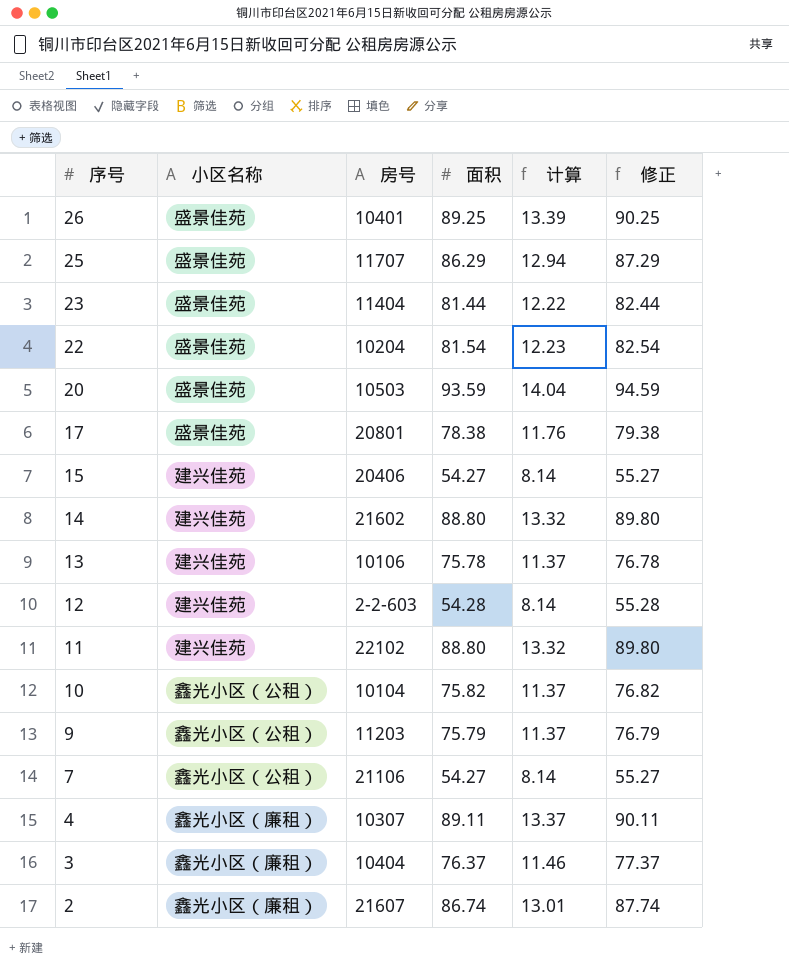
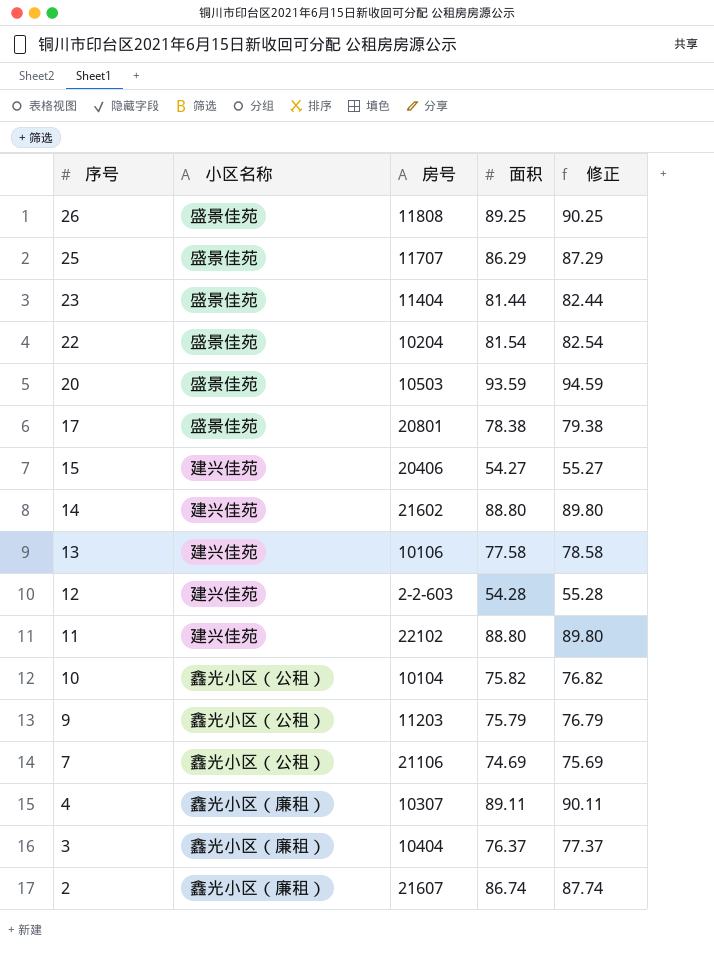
column 计算 | formula: [面积] * 0.15 -> none
26 | 房号: 10401 -> 11808
13 | 面积: 75.78 -> 77.58
13 | 修正: 76.78 -> 78.58
7 | 面积: 54.27 -> 74.69
7 | 修正: 55.27 -> 75.69

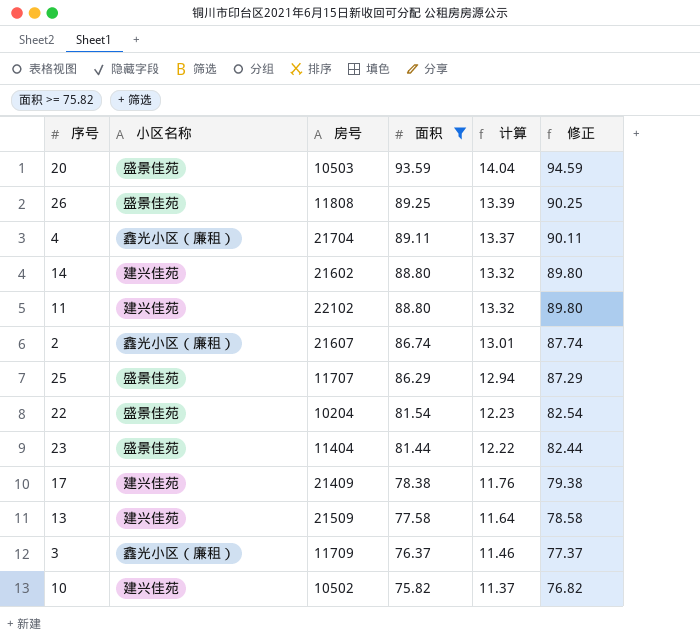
filter: none -> 面积 >= 75.82
row order: 序号 descending -> 面积 descending
column 计算 | formula: none -> [面积] * 0.15
4 | 房号: 10307 -> 21704
17 | 小区名称: 盛景佳苑 -> 建兴佳苑
17 | 房号: 20801 -> 21409
13 | 房号: 10106 -> 21509
3 | 房号: 10404 -> 11709
10 | 小区名称: 鑫光小区（公租） -> 建兴佳苑
10 | 房号: 10104 -> 10502

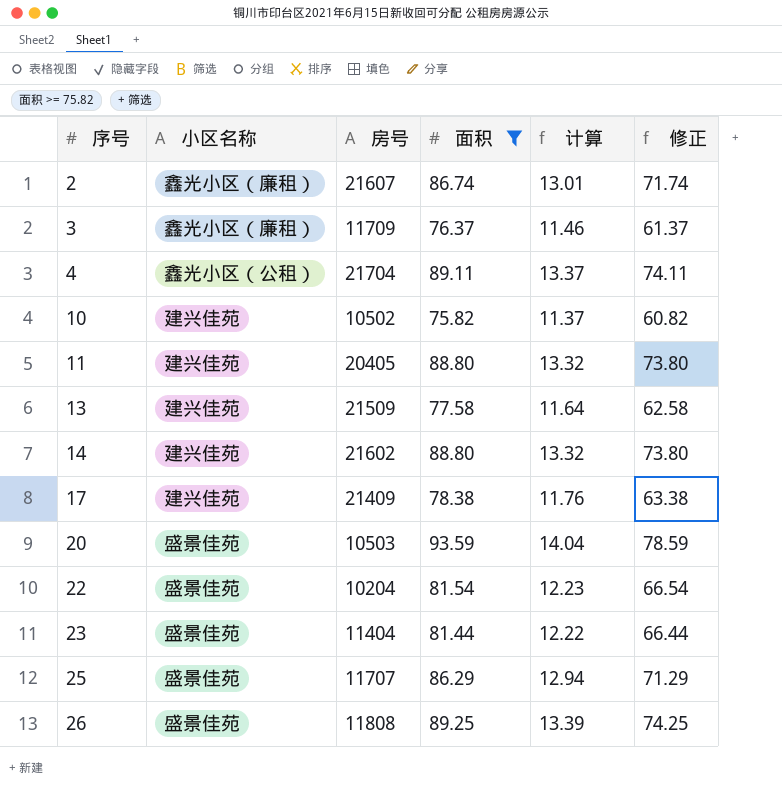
row order: 面积 descending -> 序号 ascending
column 修正 | formula: [面积] + 1 -> [面积] - 15
4 | 小区名称: 鑫光小区（廉租） -> 鑫光小区（公租）
11 | 房号: 22102 -> 20405

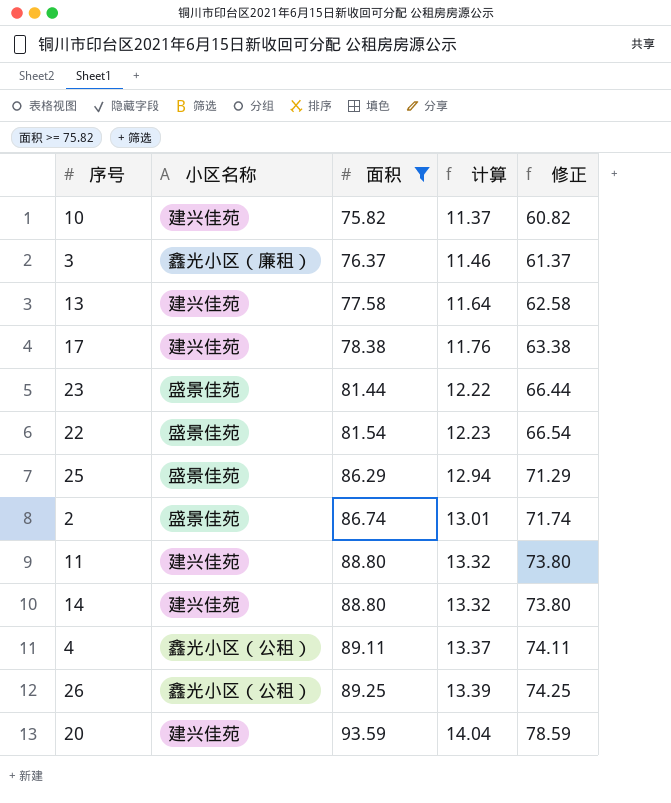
row order: 序号 ascending -> 面积 ascending
column 房号 | position: 3 -> none
2 | 小区名称: 鑫光小区（廉租） -> 盛景佳苑
26 | 小区名称: 盛景佳苑 -> 鑫光小区（公租）
20 | 小区名称: 盛景佳苑 -> 建兴佳苑

